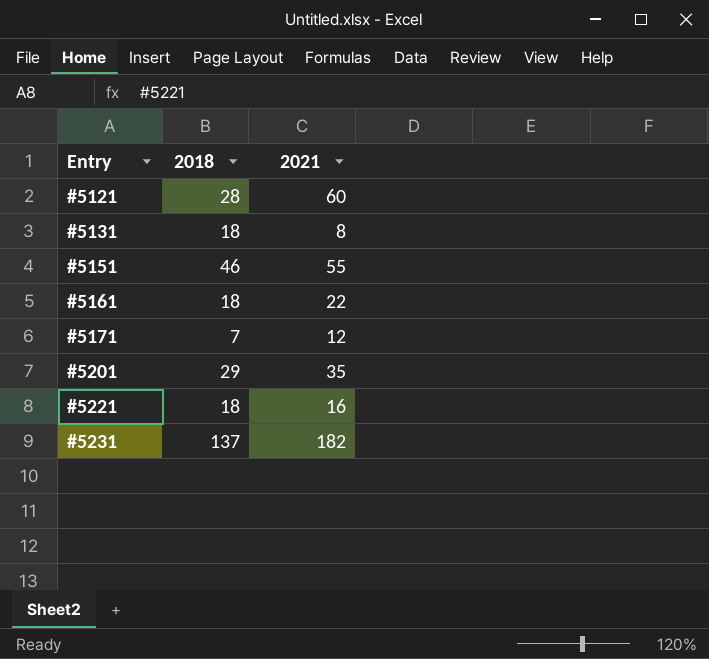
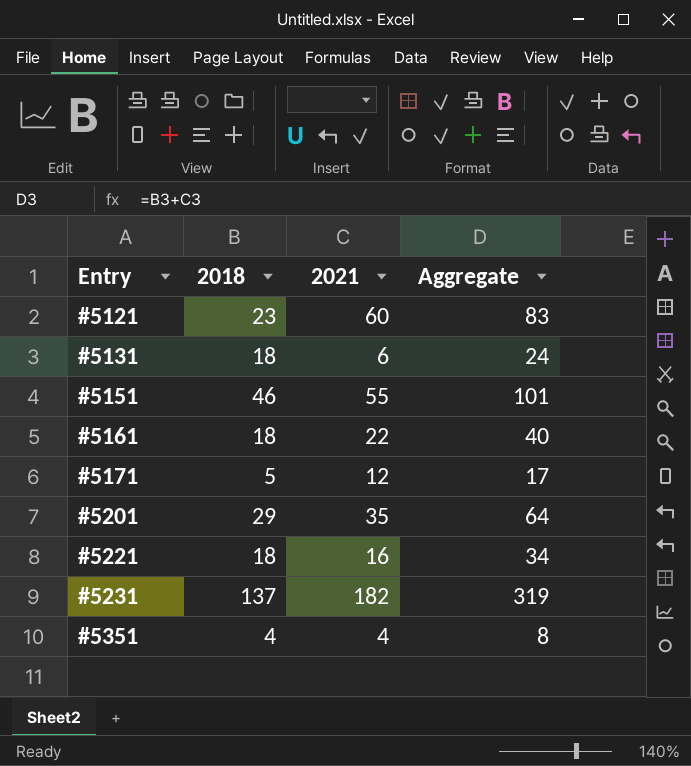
column Aggregate | formula: none -> [2018] + [2021]
#5121 | 2018: 28 -> 23
#5131 | 2021: 8 -> 6
#5171 | 2018: 7 -> 5
row #5351: none -> 4 | 4 | 8

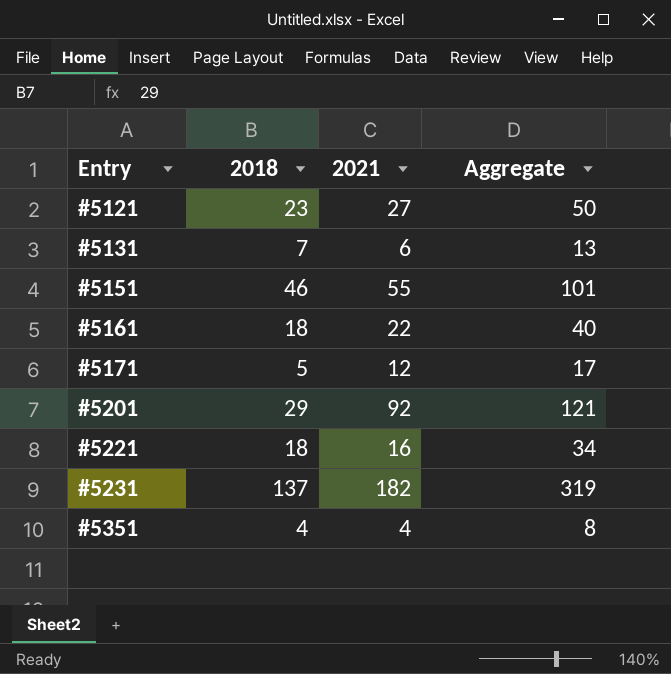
#5121 | 2021: 60 -> 27
#5121 | Aggregate: 83 -> 50
#5131 | 2018: 18 -> 7
#5131 | Aggregate: 24 -> 13
#5201 | 2021: 35 -> 92
#5201 | Aggregate: 64 -> 121

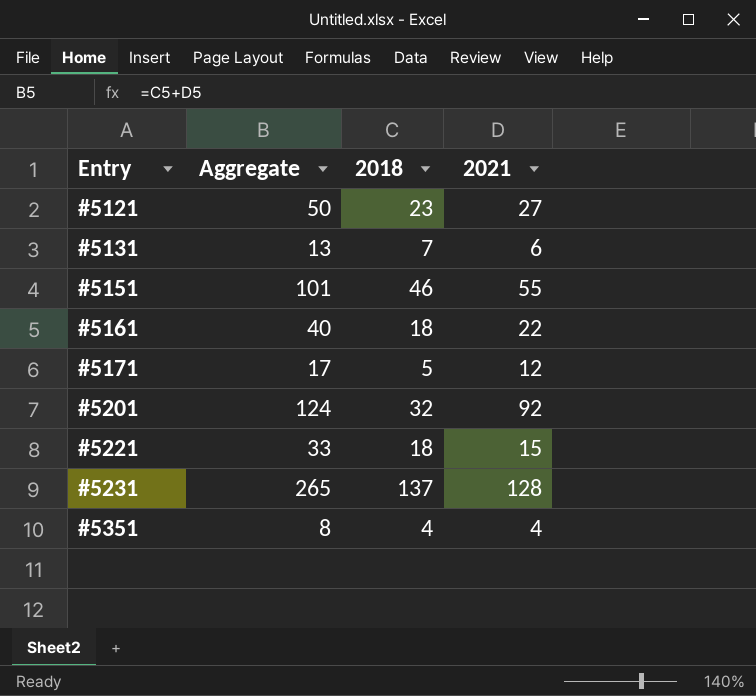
column Aggregate | position: 4 -> 2
#5201 | Aggregate: 121 -> 124
#5201 | 2018: 29 -> 32
#5221 | Aggregate: 34 -> 33
#5221 | 2021: 16 -> 15
#5231 | Aggregate: 319 -> 265
#5231 | 2021: 182 -> 128

